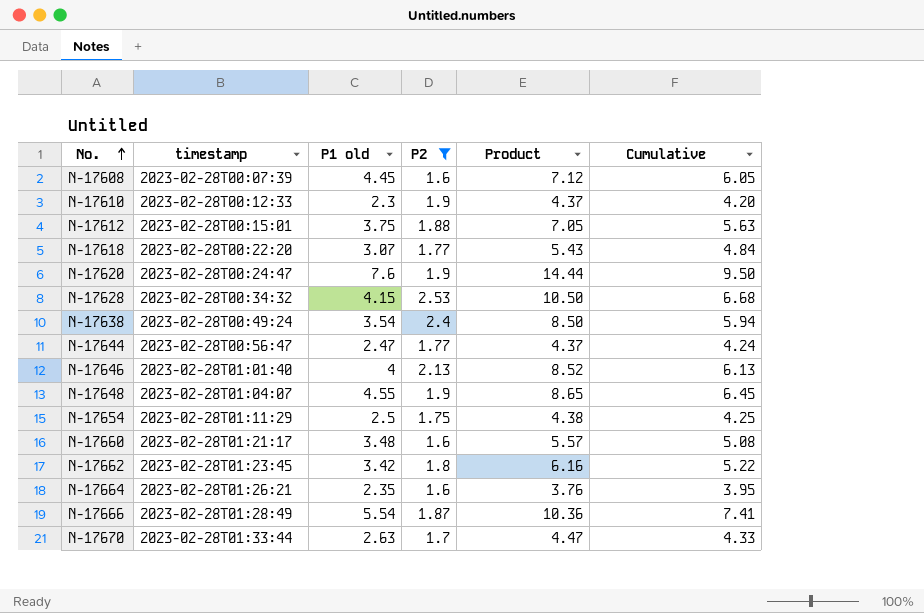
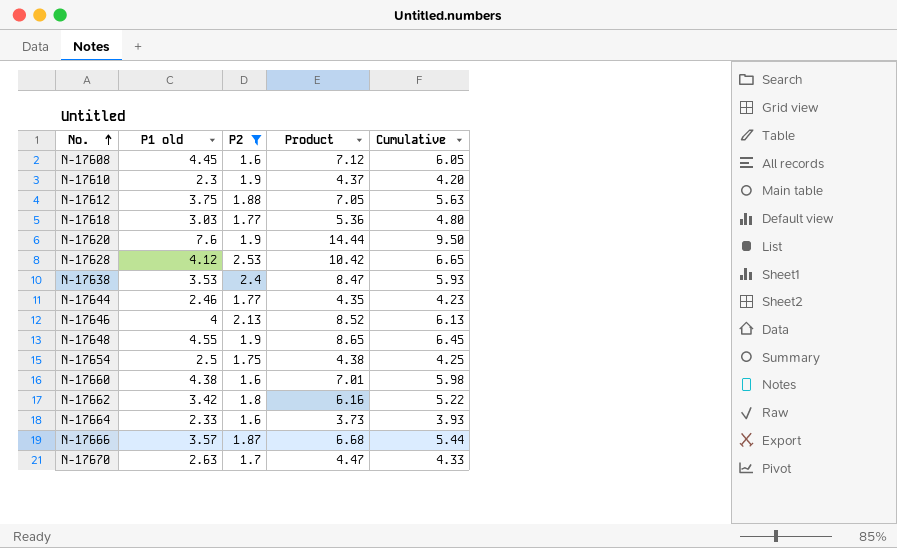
column timestamp | position: 2 -> none
N-17618 | P1 old: 3.07 -> 3.03
N-17618 | Product: 5.43 -> 5.36
N-17618 | Cumulative: 4.84 -> 4.80
N-17628 | P1 old: 4.15 -> 4.12
N-17628 | Product: 10.50 -> 10.42
N-17628 | Cumulative: 6.68 -> 6.65
N-17638 | P1 old: 3.54 -> 3.53
N-17638 | Product: 8.50 -> 8.47
N-17638 | Cumulative: 5.94 -> 5.93
N-17644 | P1 old: 2.47 -> 2.46
N-17644 | Product: 4.37 -> 4.35
N-17644 | Cumulative: 4.24 -> 4.23
N-17660 | P1 old: 3.48 -> 4.38
N-17660 | Product: 5.57 -> 7.01
N-17660 | Cumulative: 5.08 -> 5.98
N-17664 | P1 old: 2.35 -> 2.33
N-17664 | Product: 3.76 -> 3.73
N-17664 | Cumulative: 3.95 -> 3.93
N-17666 | P1 old: 5.54 -> 3.57
N-17666 | Product: 10.36 -> 6.68
N-17666 | Cumulative: 7.41 -> 5.44

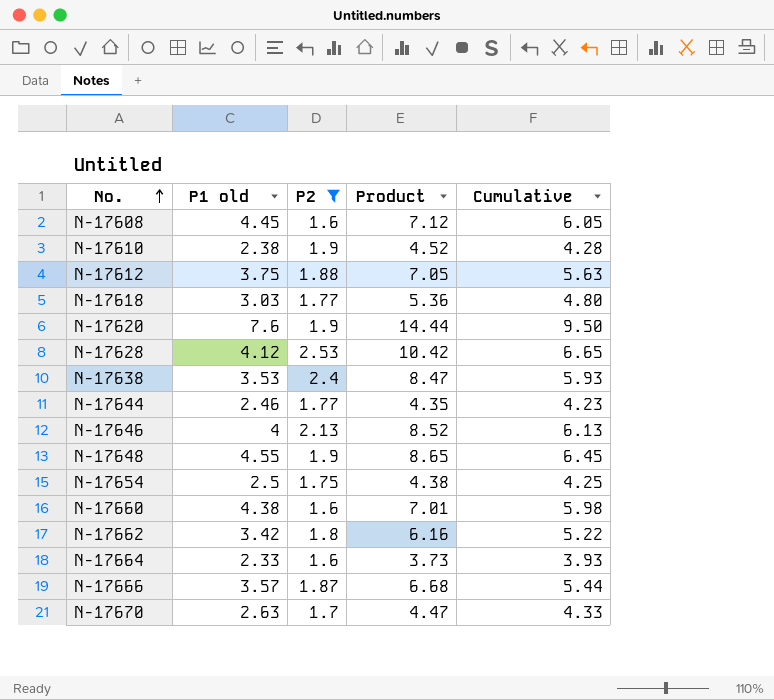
N-17610 | P1 old: 2.3 -> 2.38
N-17610 | Product: 4.37 -> 4.52
N-17610 | Cumulative: 4.20 -> 4.28

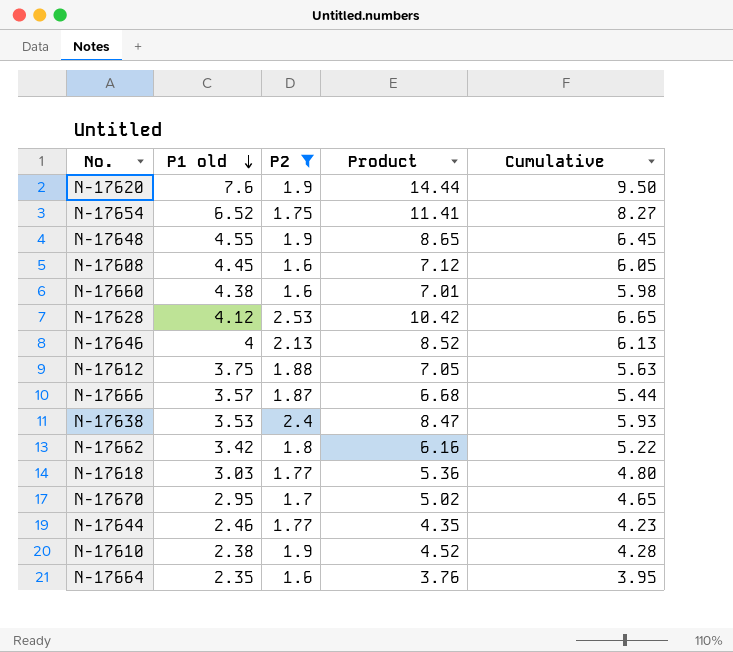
row order: No. ascending -> P1 old descending
N-17654 | P1 old: 2.5 -> 6.52
N-17654 | Product: 4.38 -> 11.41
N-17654 | Cumulative: 4.25 -> 8.27
N-17670 | P1 old: 2.63 -> 2.95
N-17670 | Product: 4.47 -> 5.02
N-17670 | Cumulative: 4.33 -> 4.65
N-17664 | P1 old: 2.33 -> 2.35
N-17664 | Product: 3.73 -> 3.76
N-17664 | Cumulative: 3.93 -> 3.95

